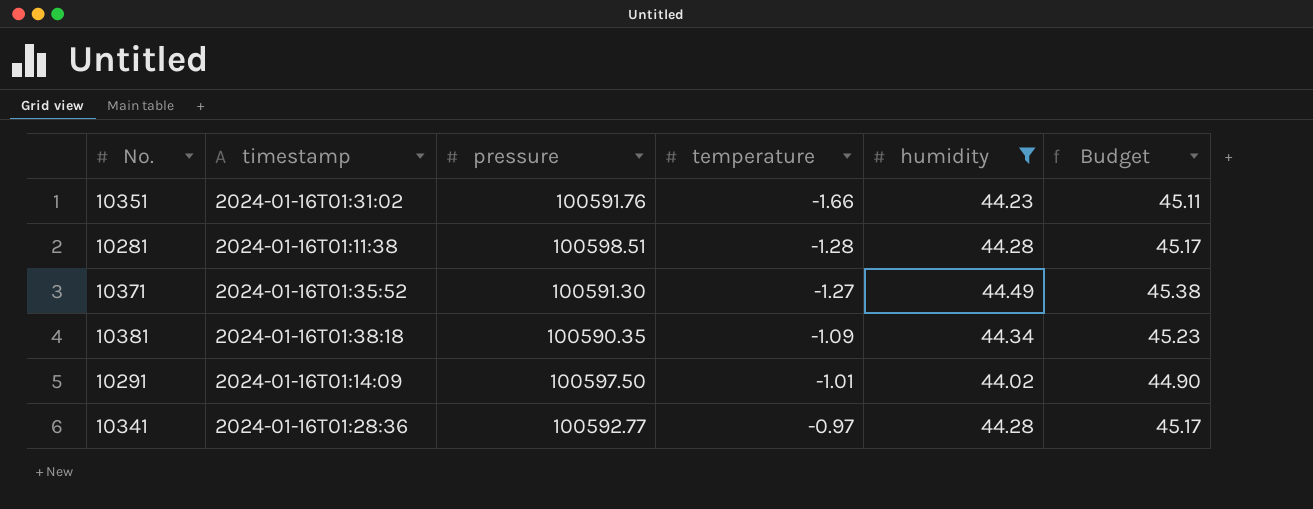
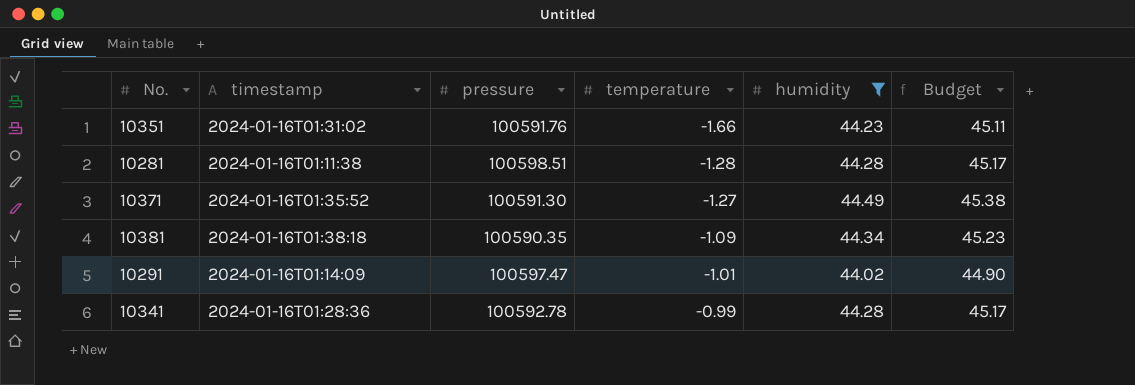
10291 | pressure: 100597.50 -> 100597.47
10341 | pressure: 100592.77 -> 100592.78
10341 | temperature: -0.97 -> -0.99

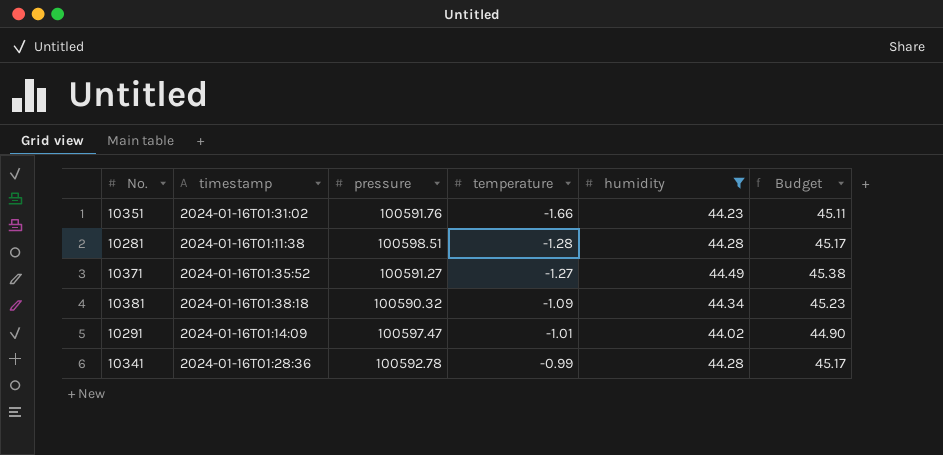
10371 | pressure: 100591.30 -> 100591.27
10381 | pressure: 100590.35 -> 100590.32

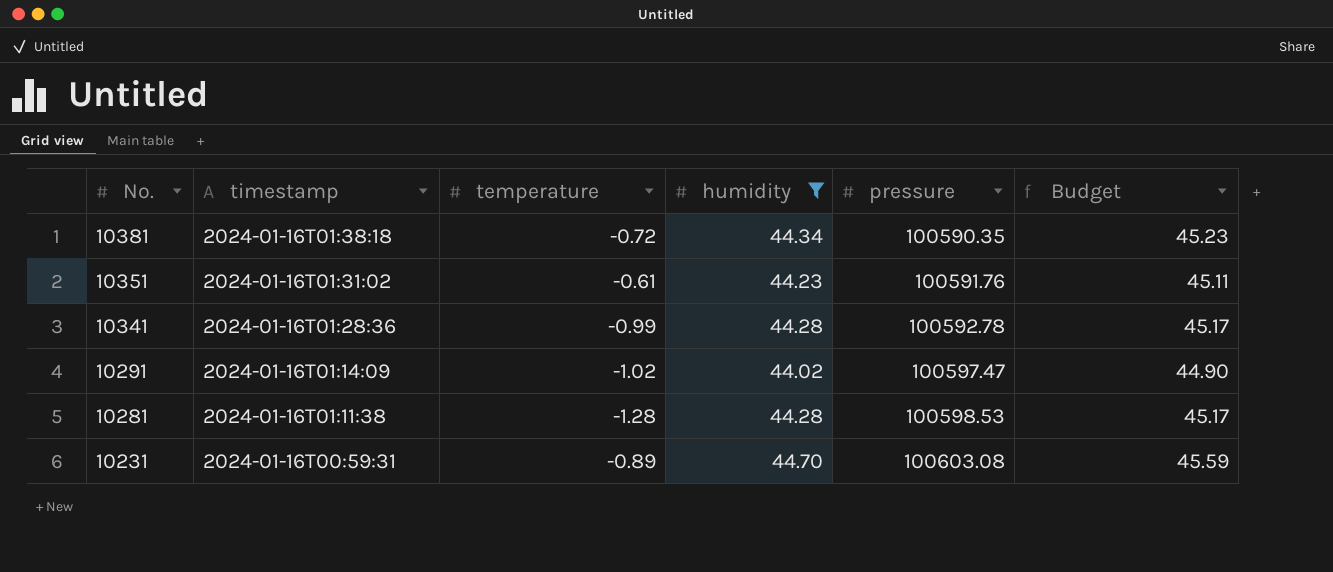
row order: temperature ascending -> No. descending
column pressure | position: 3 -> 5
row 10371: 2024-01-16T01:35:52 | 100591.27 | -1.27 | 44.49 | 45.38 -> none
10381 | temperature: -1.09 -> -0.72
10381 | pressure: 100590.32 -> 100590.35
10351 | temperature: -1.66 -> -0.61
10291 | temperature: -1.01 -> -1.02
10281 | pressure: 100598.51 -> 100598.53
row 10231: none -> 2024-01-16T00:59:31 | -0.89 | 44.70 | 100603.08 | 45.59

